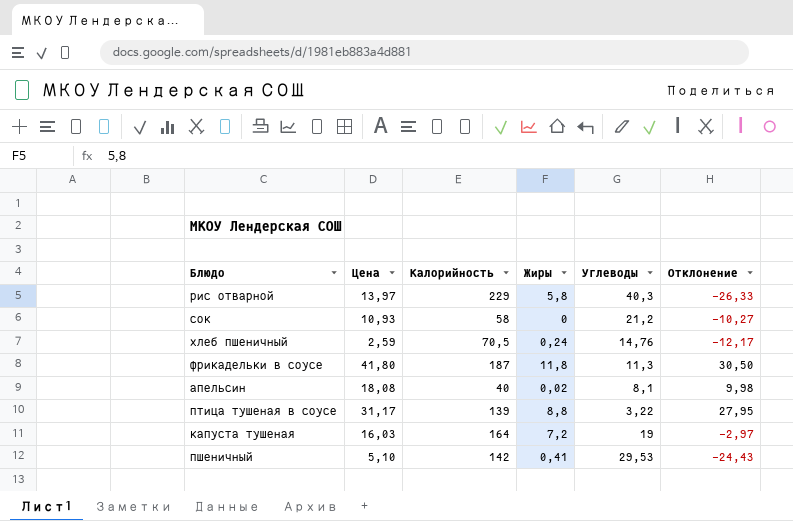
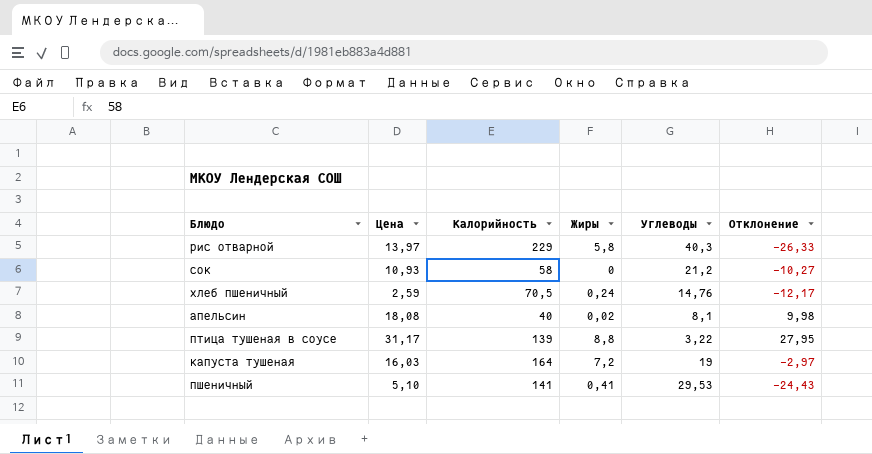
row фрикадельки в соусе: 41,80 | 187 | 11,8 | 11,3 | 30,50 -> none
пшеничный | Калорийность: 142 -> 141

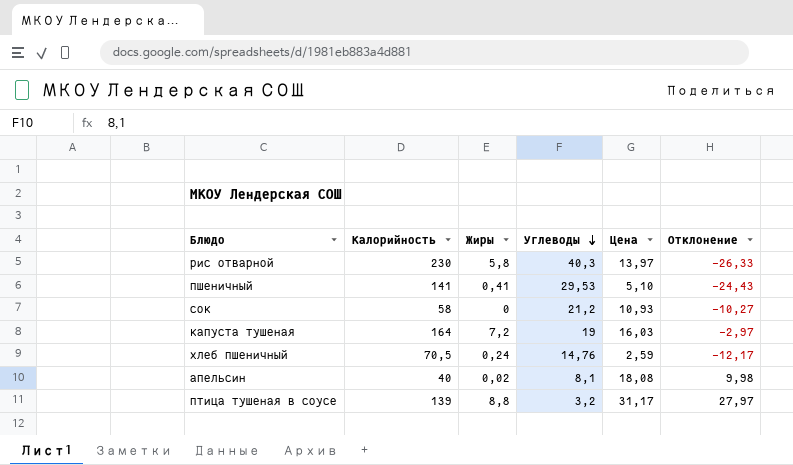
row order: none -> Углеводы descending
column Цена | position: 2 -> 5
рис отварной | Калорийность: 229 -> 230
птица тушеная в соусе | Углеводы: 3,22 -> 3,2
птица тушеная в соусе | Отклонение: 27,95 -> 27,97

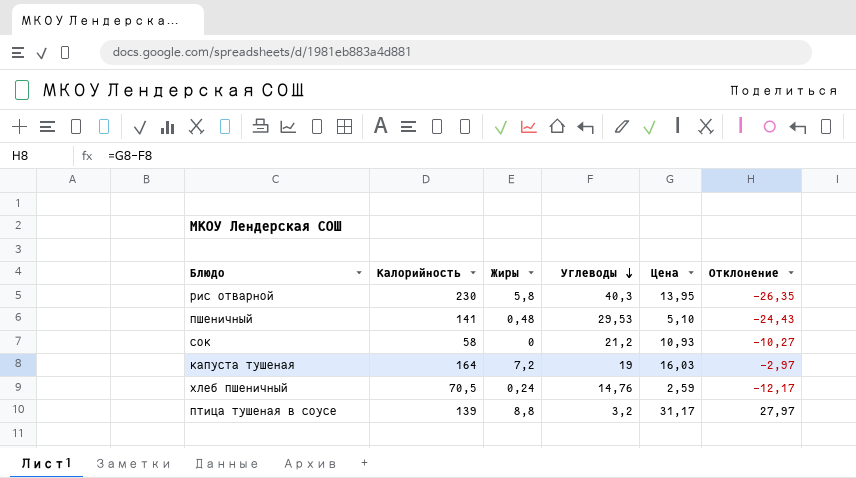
row апельсин: 40 | 0,02 | 8,1 | 18,08 | 9,98 -> none
рис отварной | Цена: 13,97 -> 13,95
рис отварной | Отклонение: -26,33 -> -26,35
пшеничный | Жиры: 0,41 -> 0,48

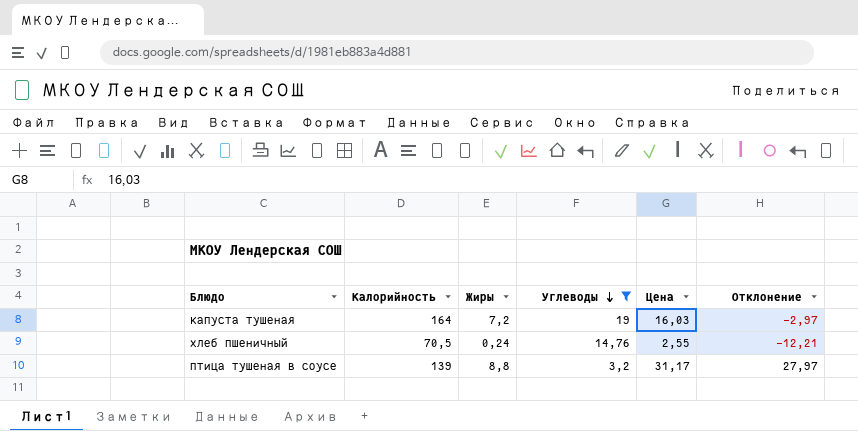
filter: none -> Углеводы <= 19
хлеб пшеничный | Цена: 2,59 -> 2,55
хлеб пшеничный | Отклонение: -12,17 -> -12,21

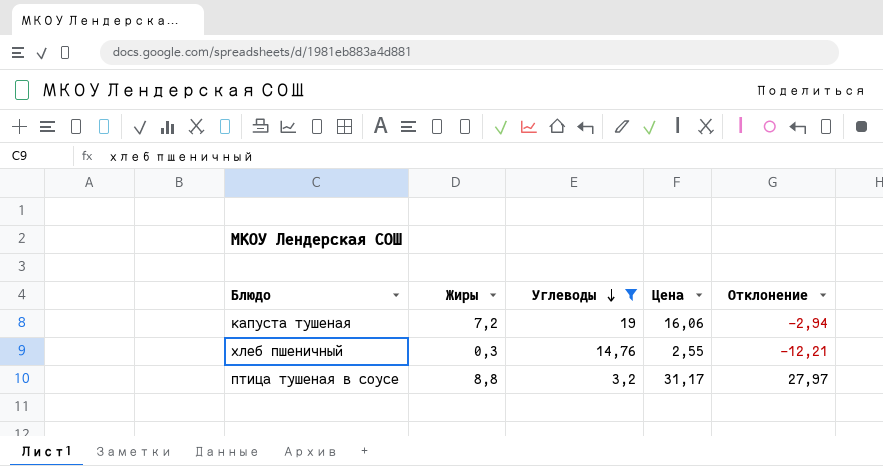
column Калорийность | position: 2 -> none
капуста тушеная | Цена: 16,03 -> 16,06
капуста тушеная | Отклонение: -2,97 -> -2,94
хлеб пшеничный | Жиры: 0,24 -> 0,3

